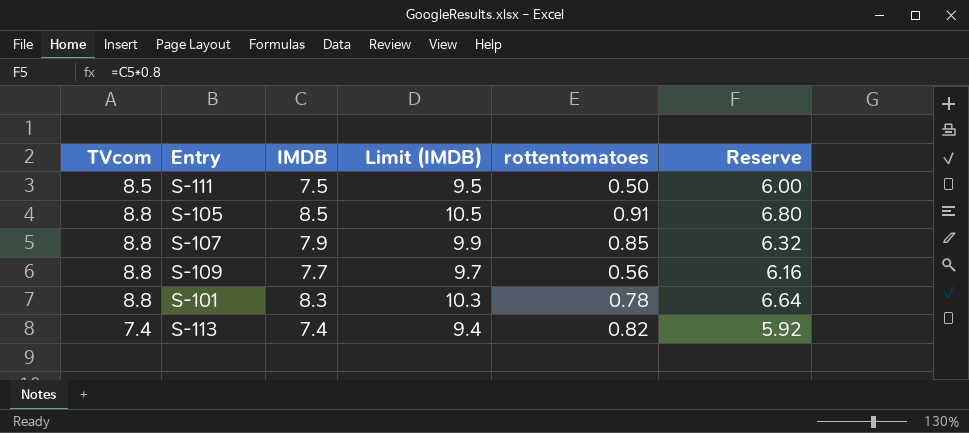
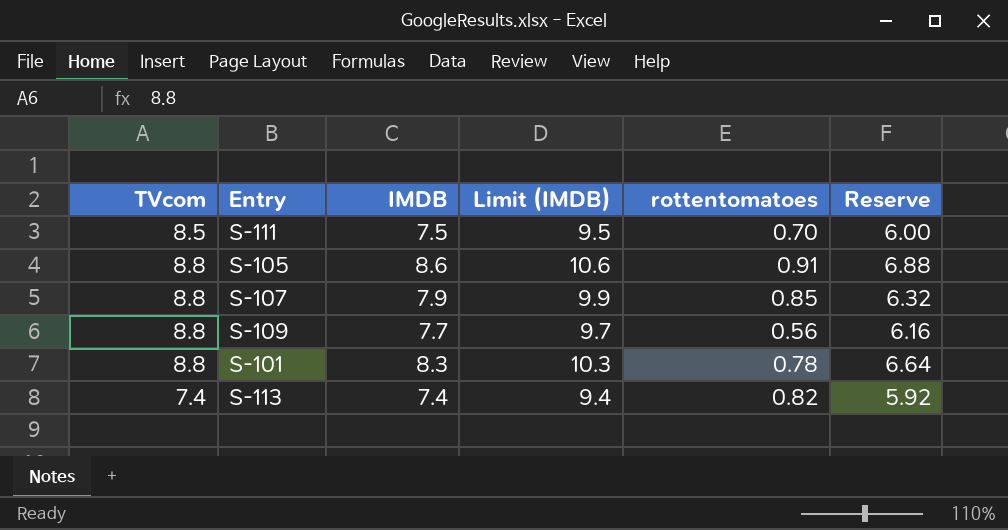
S-111 | rottentomatoes: 0.50 -> 0.70
S-105 | IMDB: 8.5 -> 8.6
S-105 | Limit (IMDB): 10.5 -> 10.6
S-105 | Reserve: 6.80 -> 6.88

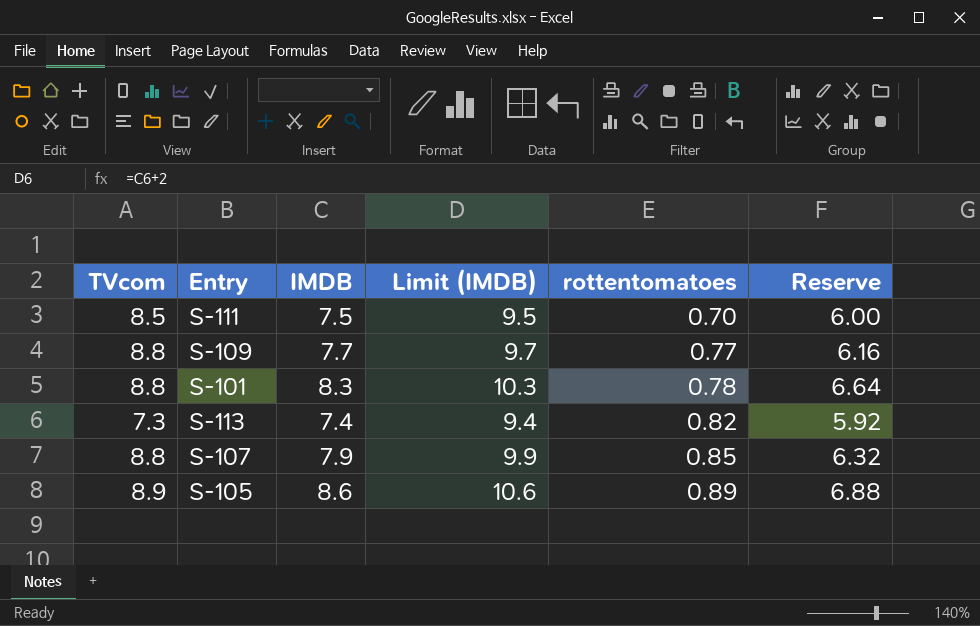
row order: none -> rottentomatoes ascending
S-109 | rottentomatoes: 0.56 -> 0.77
S-113 | TVcom: 7.4 -> 7.3
S-105 | TVcom: 8.8 -> 8.9
S-105 | rottentomatoes: 0.91 -> 0.89

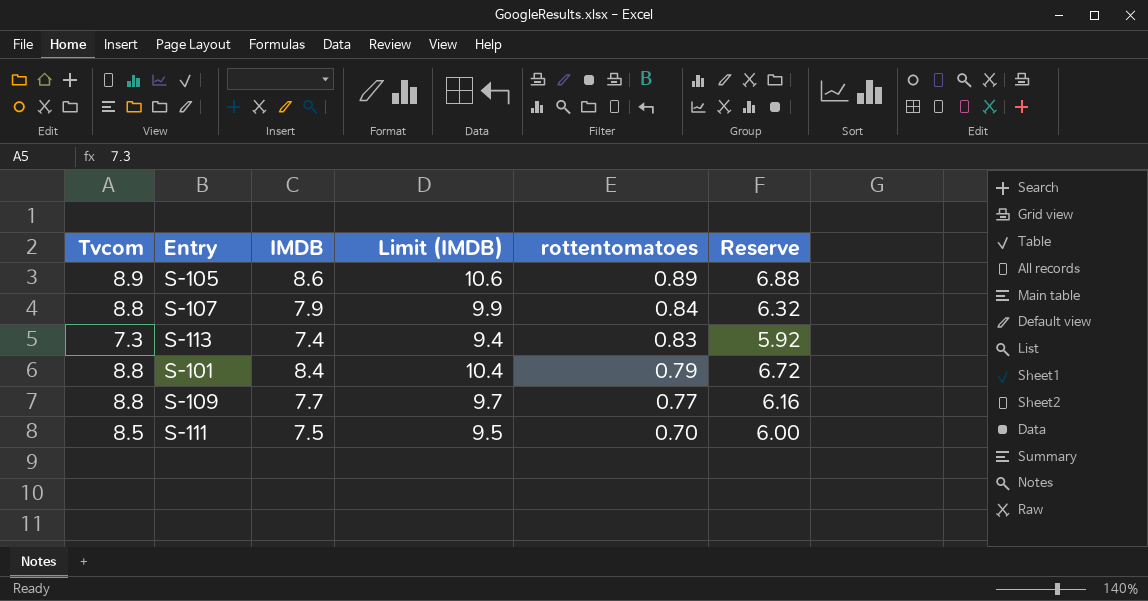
row order: rottentomatoes ascending -> rottentomatoes descending
column name: TVcom -> Tvcom
S-107 | rottentomatoes: 0.85 -> 0.84
S-113 | rottentomatoes: 0.82 -> 0.83
S-101 | IMDB: 8.3 -> 8.4
S-101 | Limit (IMDB): 10.3 -> 10.4
S-101 | rottentomatoes: 0.78 -> 0.79
S-101 | Reserve: 6.64 -> 6.72

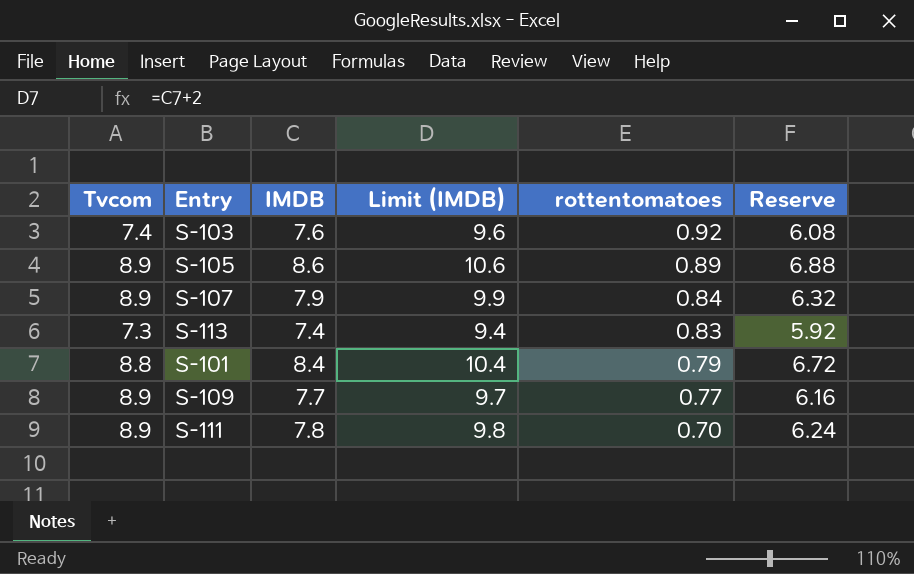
row S-103: none -> 7.4 | 7.6 | 9.6 | 0.92 | 6.08
S-107 | Tvcom: 8.8 -> 8.9
S-109 | Tvcom: 8.8 -> 8.9
S-111 | Tvcom: 8.5 -> 8.9
S-111 | IMDB: 7.5 -> 7.8
S-111 | Limit (IMDB): 9.5 -> 9.8
S-111 | Reserve: 6.00 -> 6.24

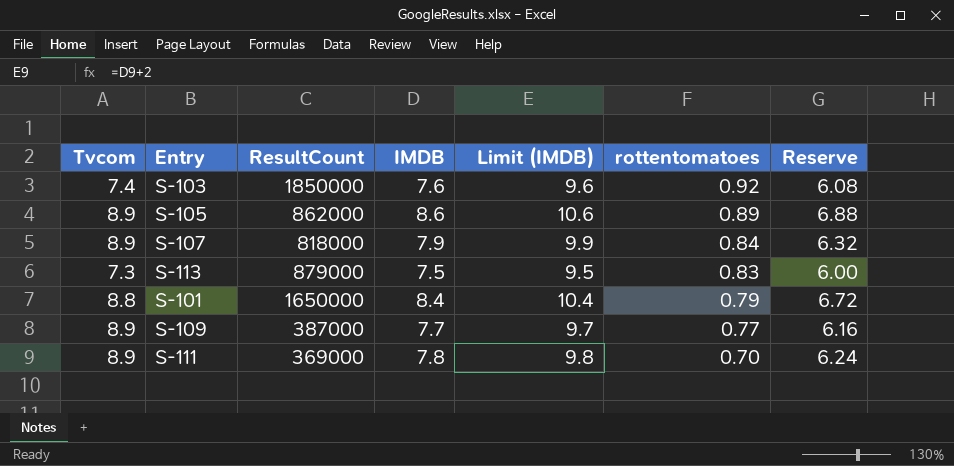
column ResultCount | position: none -> 3
S-113 | IMDB: 7.4 -> 7.5
S-113 | Limit (IMDB): 9.4 -> 9.5
S-113 | Reserve: 5.92 -> 6.00

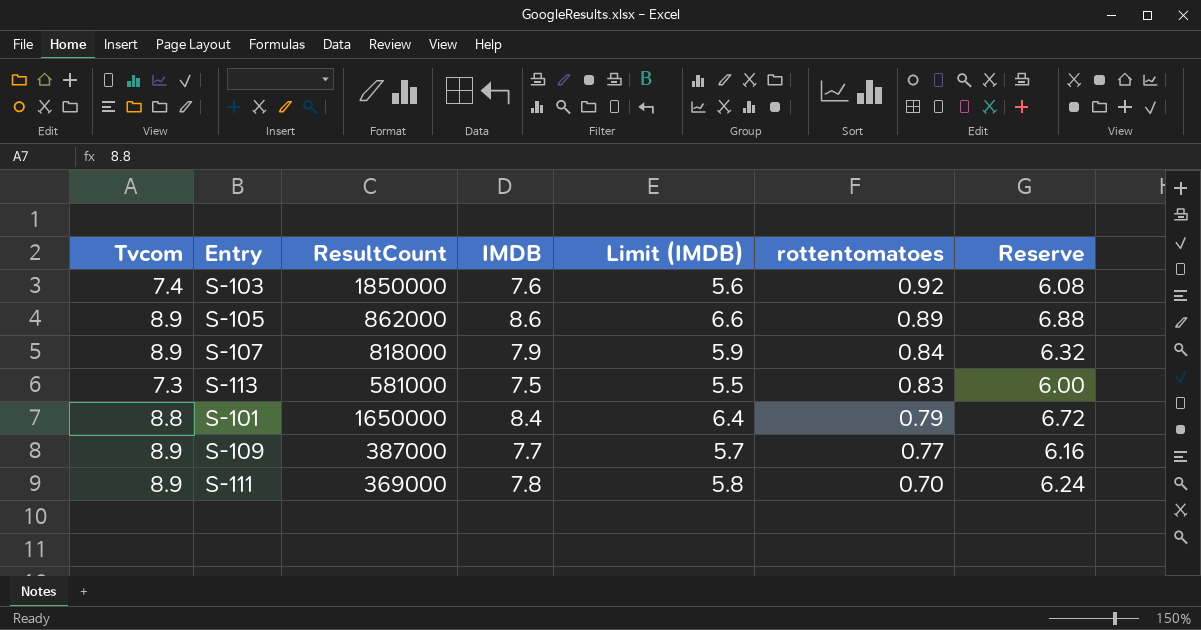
column Limit (IMDB) | formula: [IMDB] + 2 -> [IMDB] - 2
S-113 | ResultCount: 879000 -> 581000

